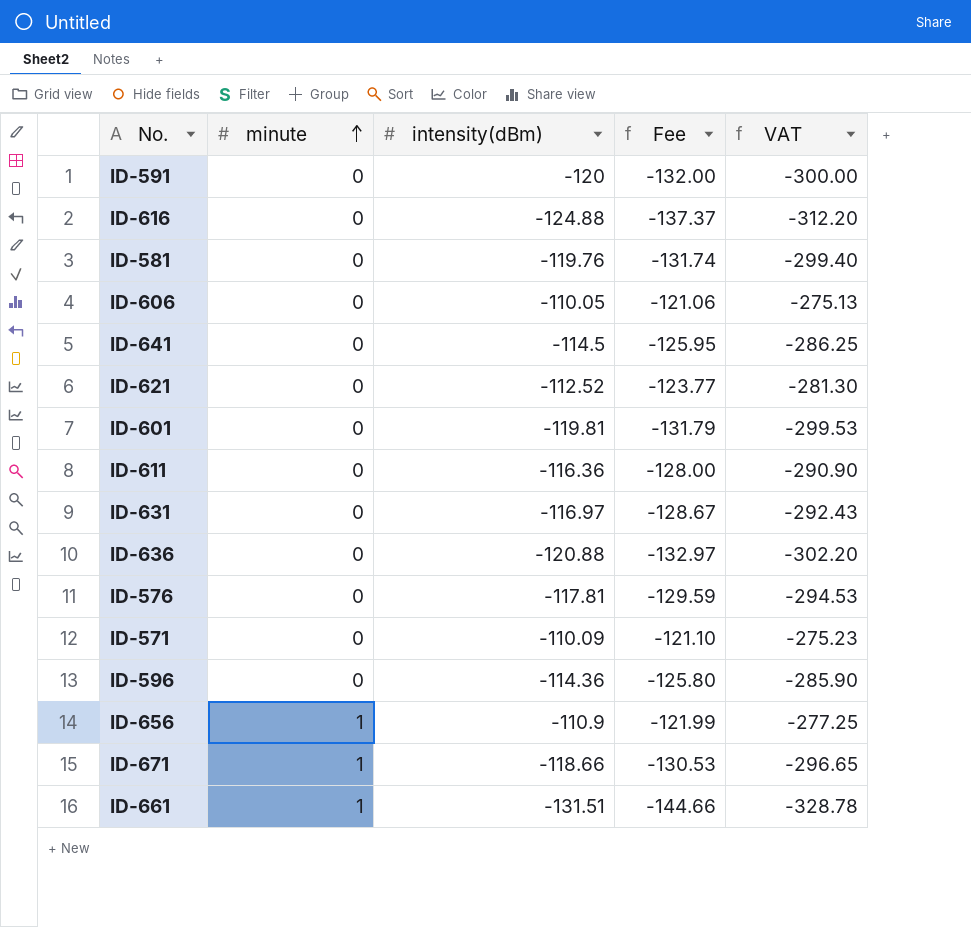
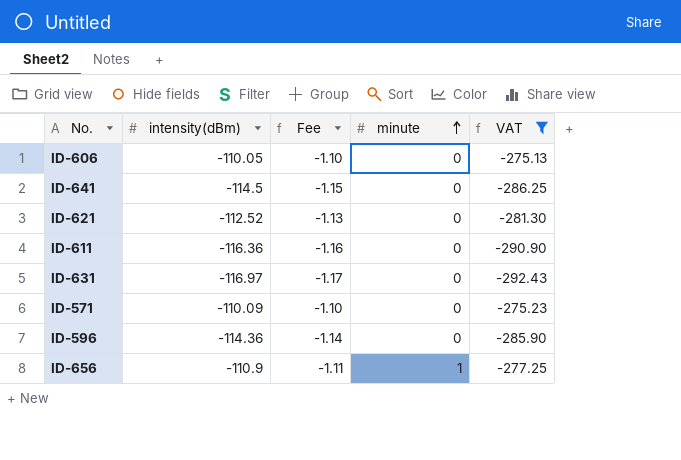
filter: none -> VAT >= -292.43
column Fee | formula: [intensity(dBm)] * 1.1 -> [intensity(dBm)] * 0.01
column minute | position: 2 -> 4

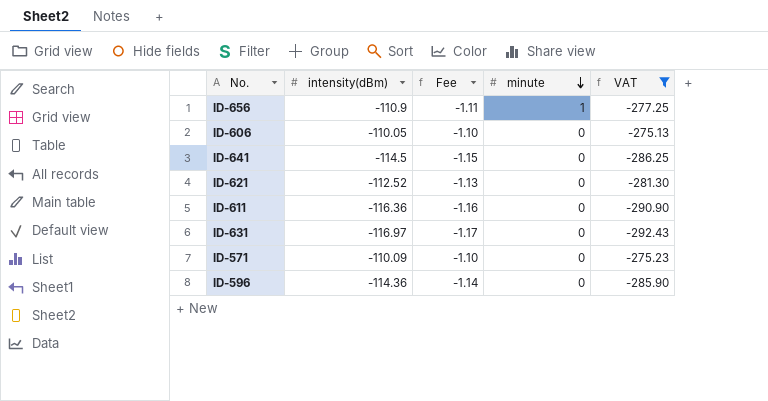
row order: minute ascending -> minute descending

